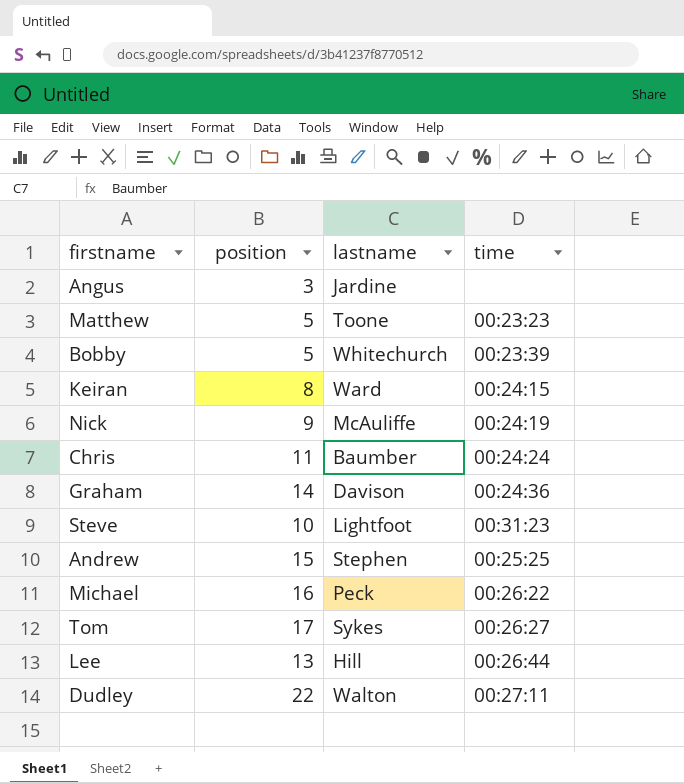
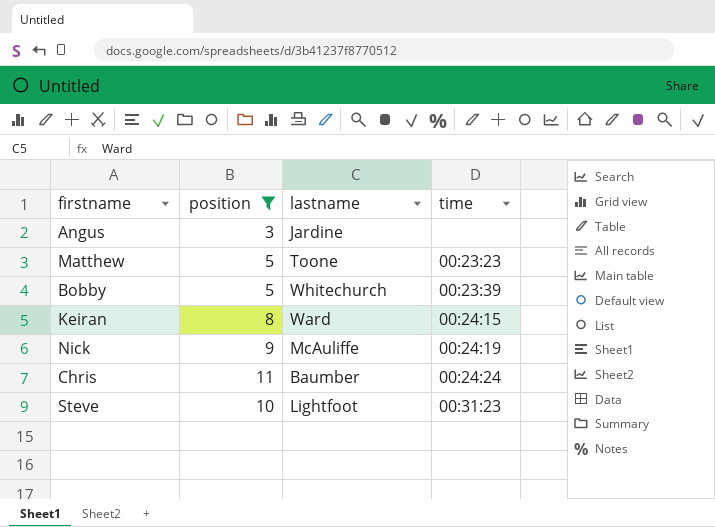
filter: none -> position <= 11

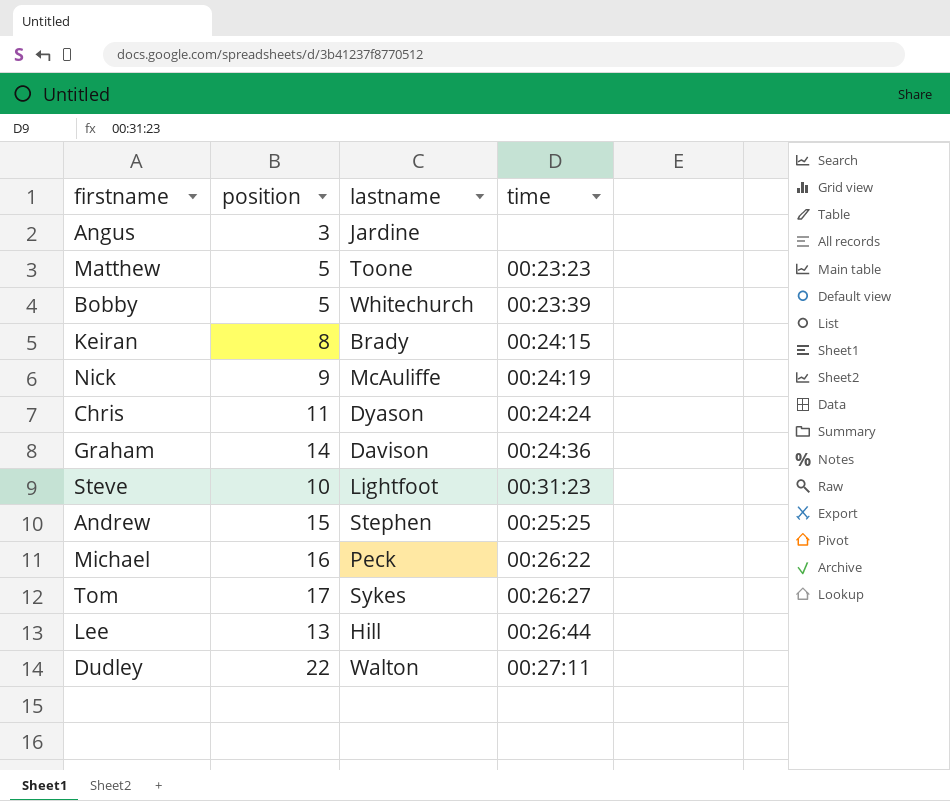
filter: position <= 11 -> none
Keiran | lastname: Ward -> Brady
Chris | lastname: Baumber -> Dyason

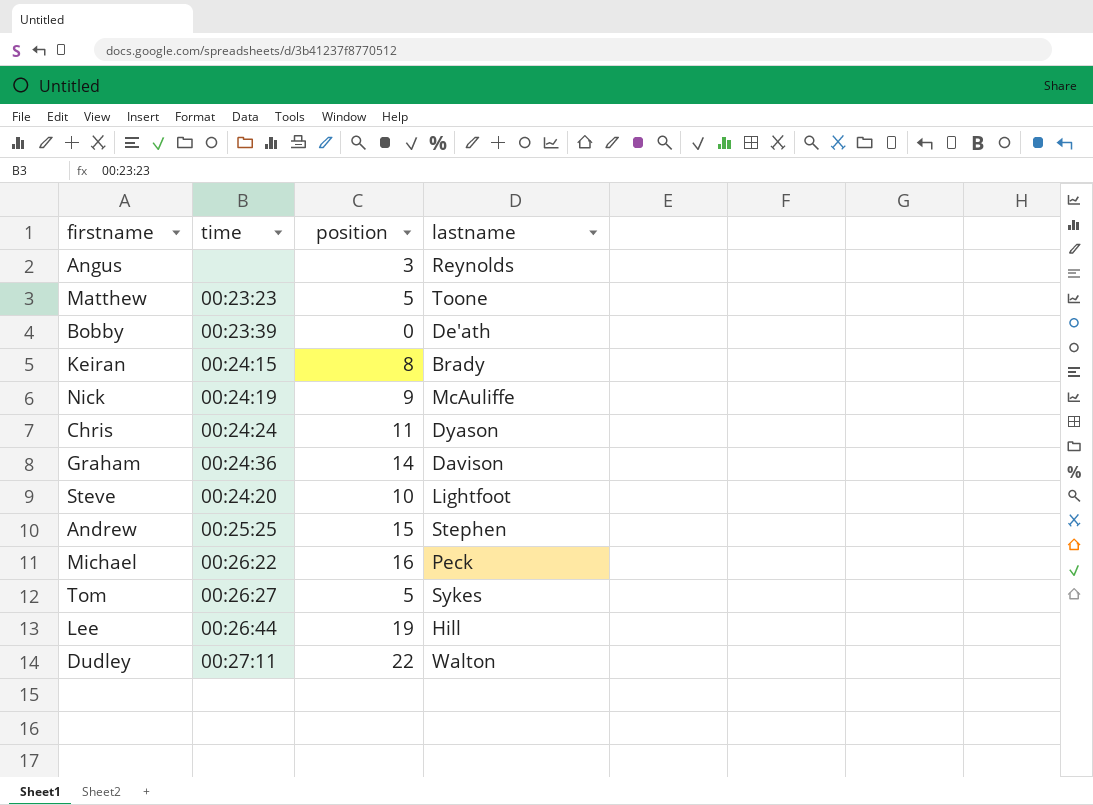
column time | position: 4 -> 2
Angus | lastname: Jardine -> Reynolds
Bobby | position: 5 -> 0
Bobby | lastname: Whitechurch -> De'ath
Steve | time: 00:31:23 -> 00:24:20
Tom | position: 17 -> 5
Lee | position: 13 -> 19

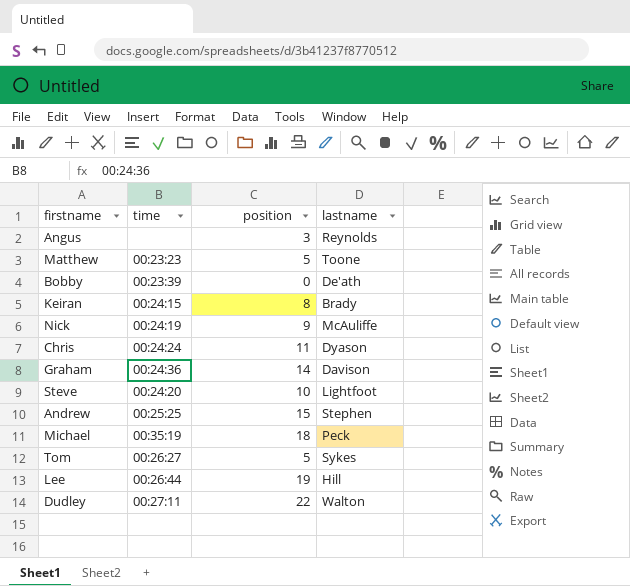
Michael | time: 00:26:22 -> 00:35:19
Michael | position: 16 -> 18

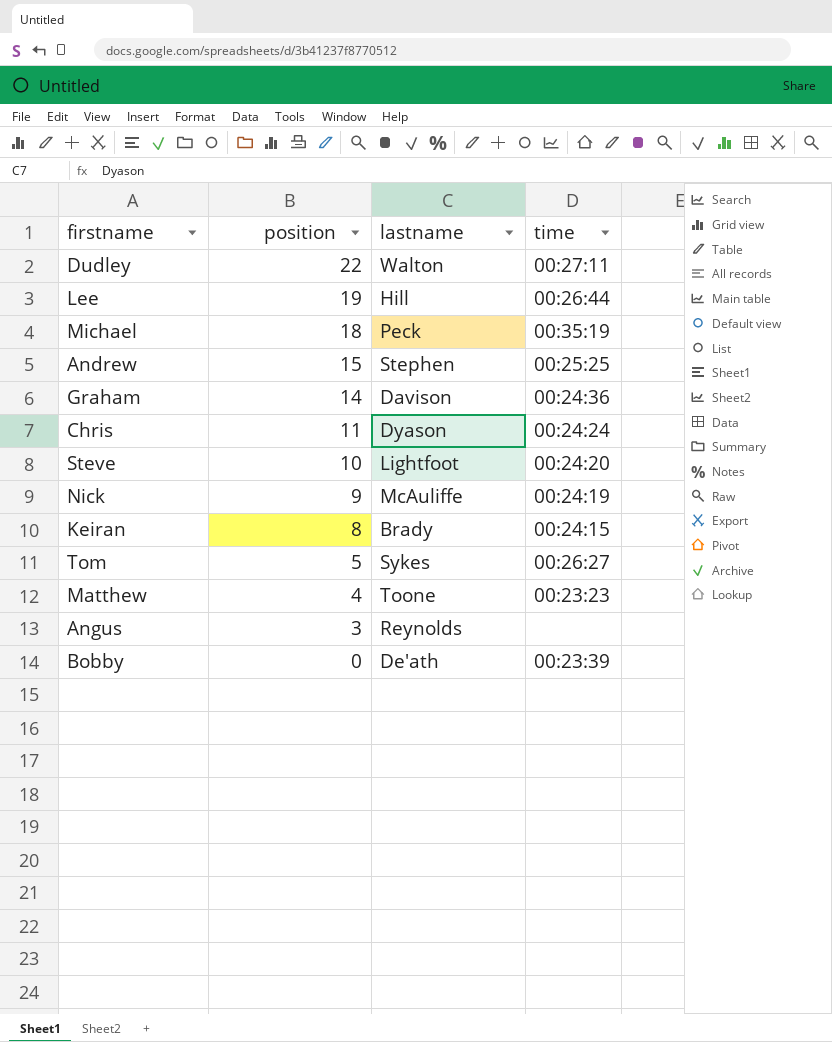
row order: none -> position descending
column time | position: 2 -> 4
Matthew | position: 5 -> 4

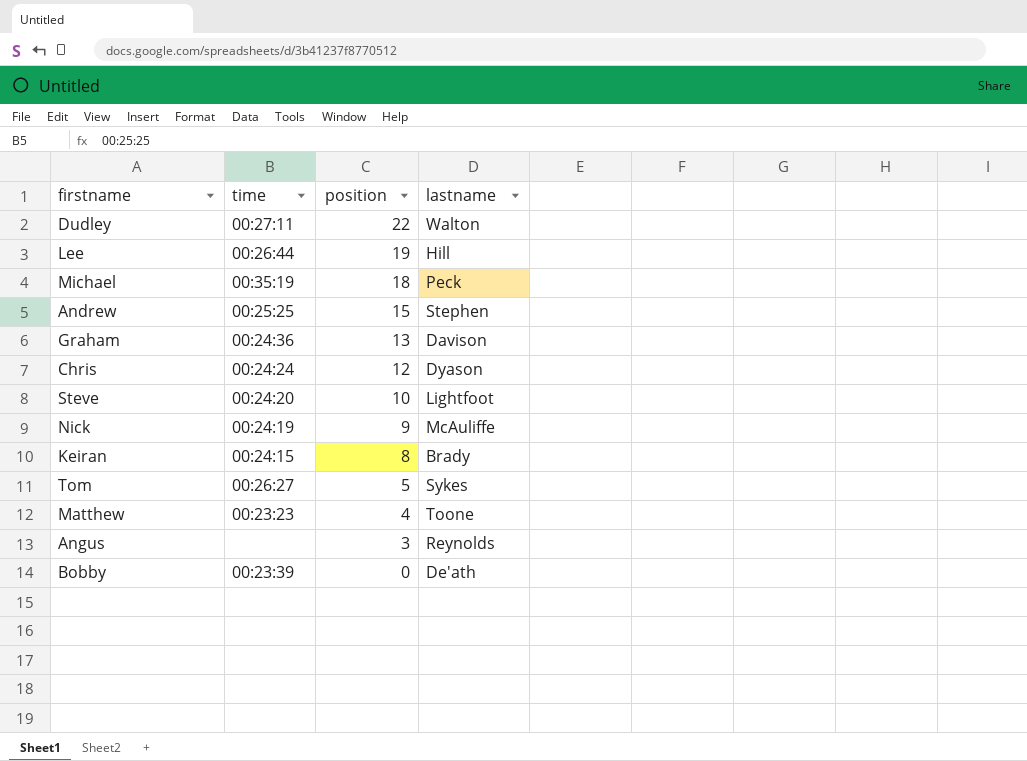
column time | position: 4 -> 2
Graham | position: 14 -> 13
Chris | position: 11 -> 12

